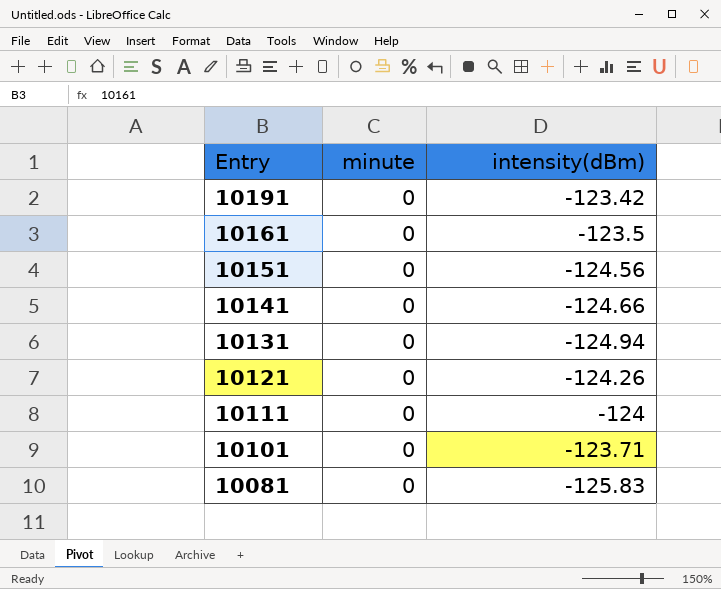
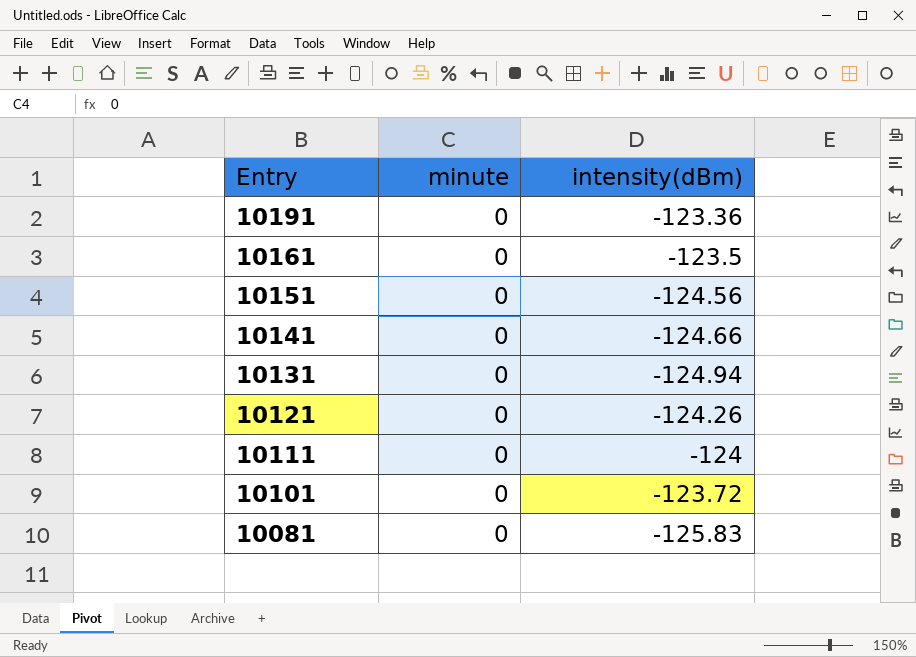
10191 | intensity(dBm): -123.42 -> -123.36
10101 | intensity(dBm): -123.71 -> -123.72

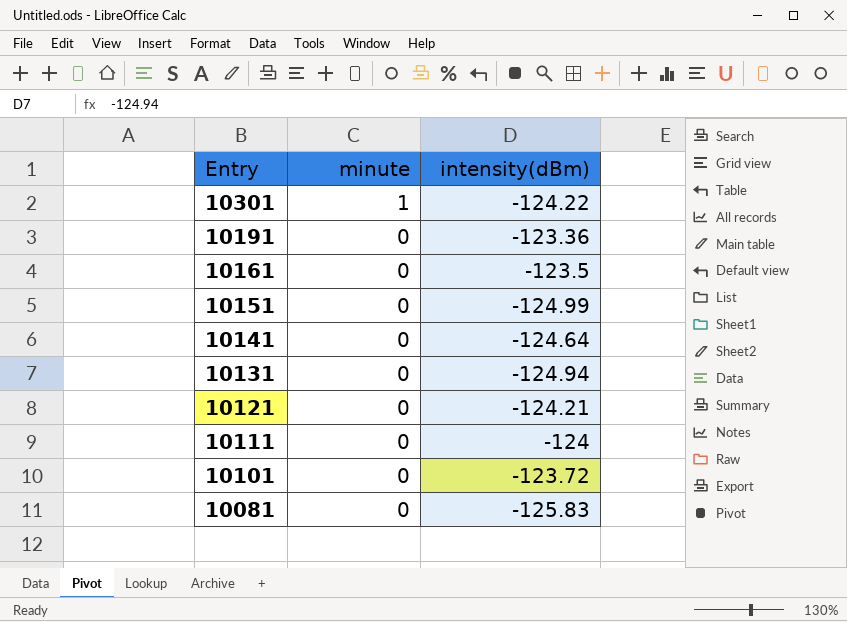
row 10301: none -> 1 | -124.22
10151 | intensity(dBm): -124.56 -> -124.99
10141 | intensity(dBm): -124.66 -> -124.64
10121 | intensity(dBm): -124.26 -> -124.21

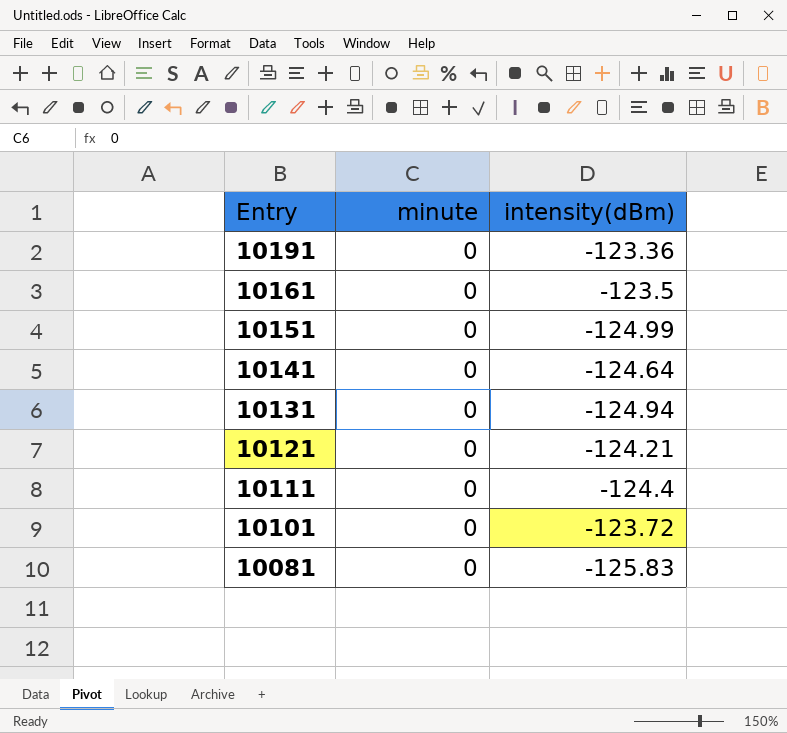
row 10301: 1 | -124.22 -> none
10111 | intensity(dBm): -124 -> -124.4

